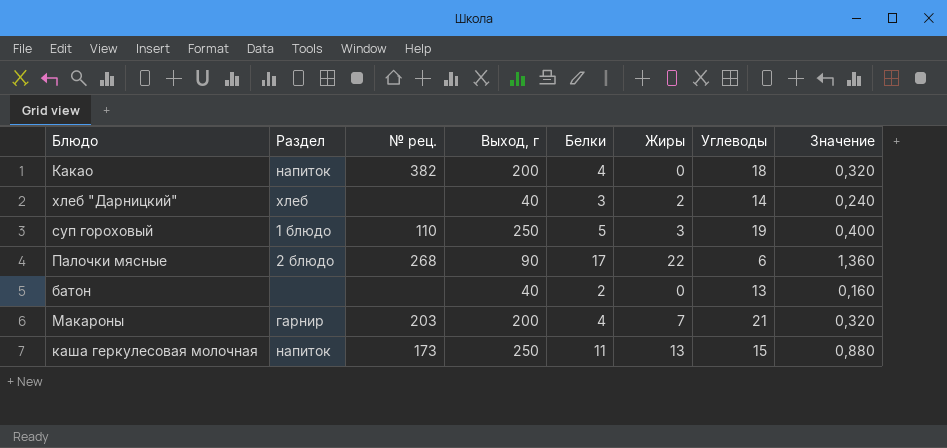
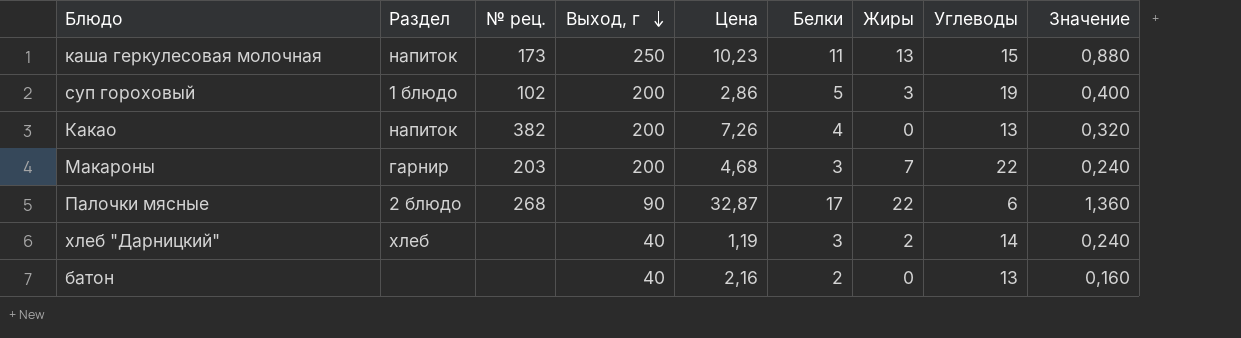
row order: none -> Выход, г descending
column Цена | position: none -> 5
суп гороховый | № рец.: 110 -> 102
суп гороховый | Выход, г: 250 -> 200
Какао | Углеводы: 18 -> 13
Макароны | Белки: 4 -> 3
Макароны | Углеводы: 21 -> 22
Макароны | Значение: 0,320 -> 0,240

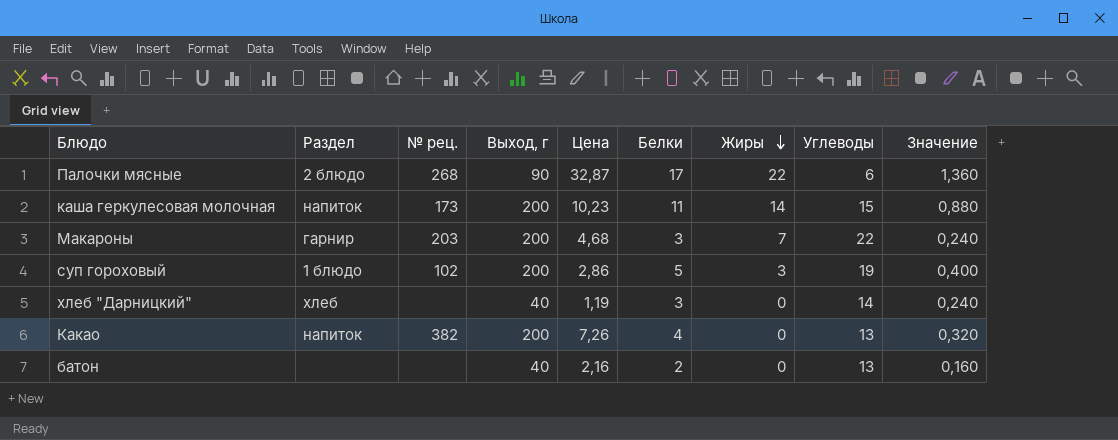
row order: Выход, г descending -> Жиры descending
каша геркулесовая молочная | Выход, г: 250 -> 200
каша геркулесовая молочная | Жиры: 13 -> 14
хлеб "Дарницкий" | Жиры: 2 -> 0

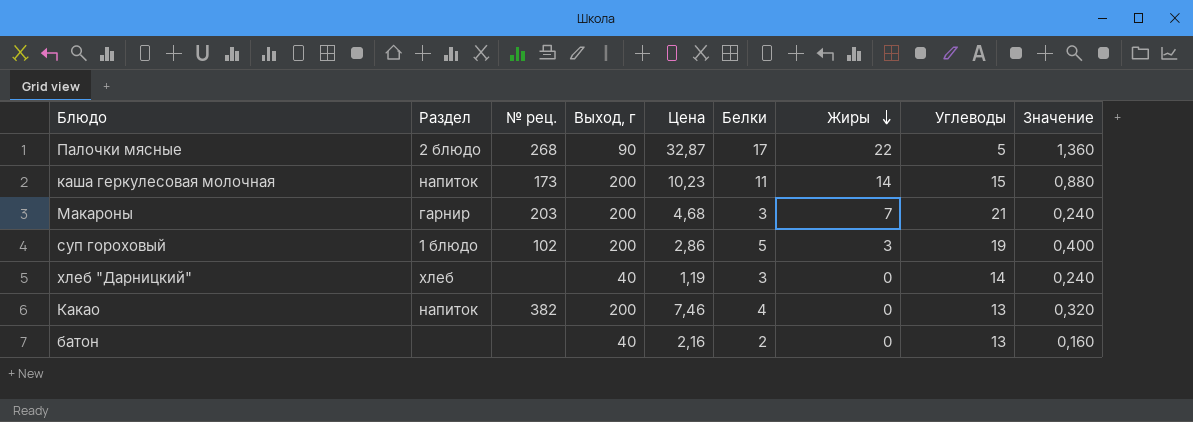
Палочки мясные | Углеводы: 6 -> 5
Макароны | Углеводы: 22 -> 21
Какао | Цена: 7,26 -> 7,46

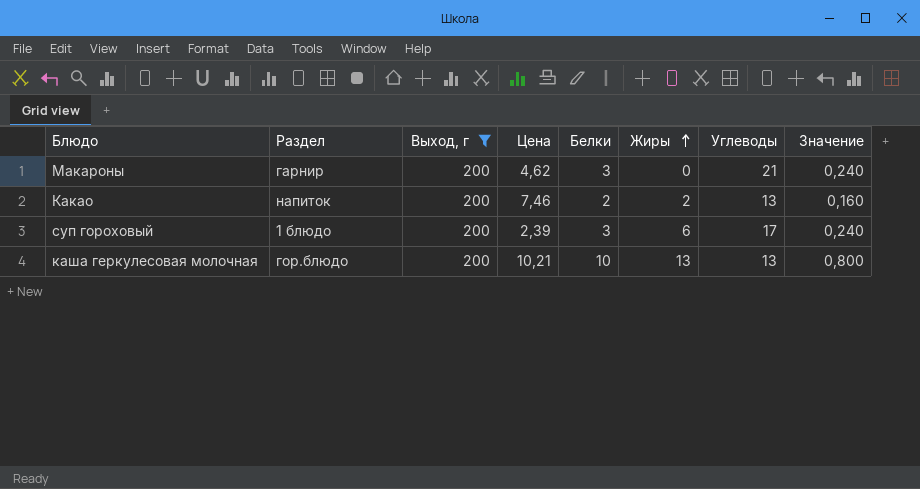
filter: none -> Выход, г = 200
row order: Жиры descending -> Жиры ascending
column № рец. | position: 3 -> none
Макароны | Цена: 4,68 -> 4,62
Макароны | Жиры: 7 -> 0
Какао | Белки: 4 -> 2
Какао | Жиры: 0 -> 2
Какао | Значение: 0,320 -> 0,160
суп гороховый | Цена: 2,86 -> 2,39
суп гороховый | Белки: 5 -> 3
суп гороховый | Жиры: 3 -> 6
суп гороховый | Углеводы: 19 -> 17
суп гороховый | Значение: 0,400 -> 0,240
каша геркулесовая молочная | Раздел: напиток -> гор.блюдо
каша геркулесовая молочная | Цена: 10,23 -> 10,21
каша геркулесовая молочная | Белки: 11 -> 10
каша геркулесовая молочная | Жиры: 14 -> 13
каша геркулесовая молочная | Углеводы: 15 -> 13
каша геркулесовая молочная | Значение: 0,880 -> 0,800

